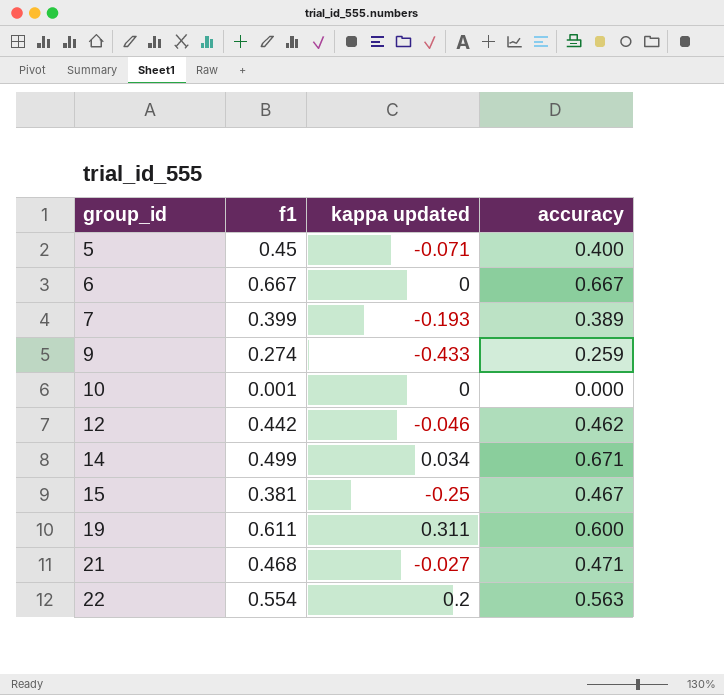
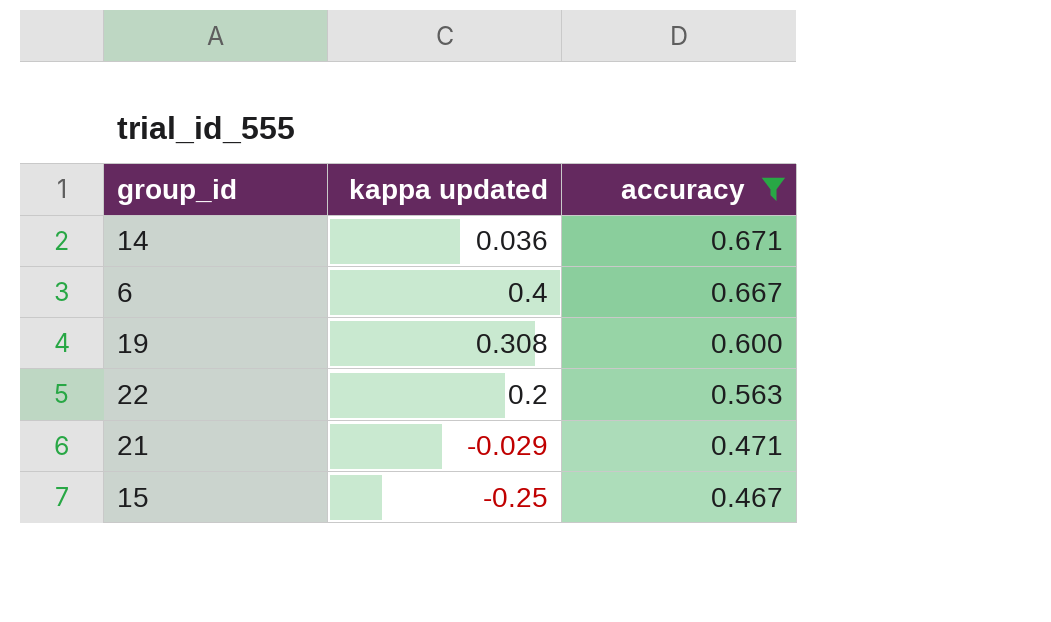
filter: none -> accuracy >= 0.467
row order: group_id ascending -> accuracy descending
column f1 | position: 2 -> none
14 | kappa updated: 0.034 -> 0.036
6 | kappa updated: 0 -> 0.4
19 | kappa updated: 0.311 -> 0.308
21 | kappa updated: -0.027 -> -0.029

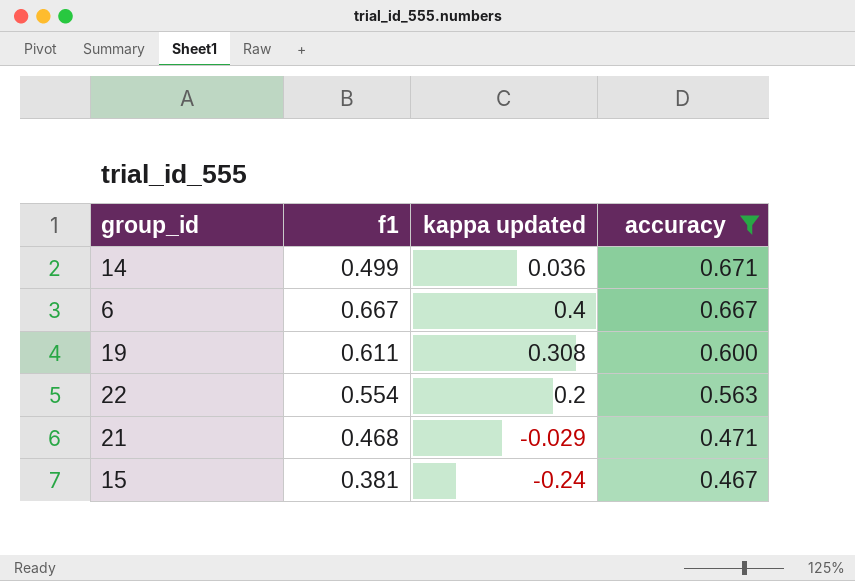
column f1 | position: none -> 2
15 | kappa updated: -0.25 -> -0.24

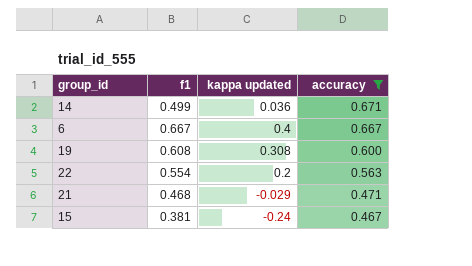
19 | f1: 0.611 -> 0.608

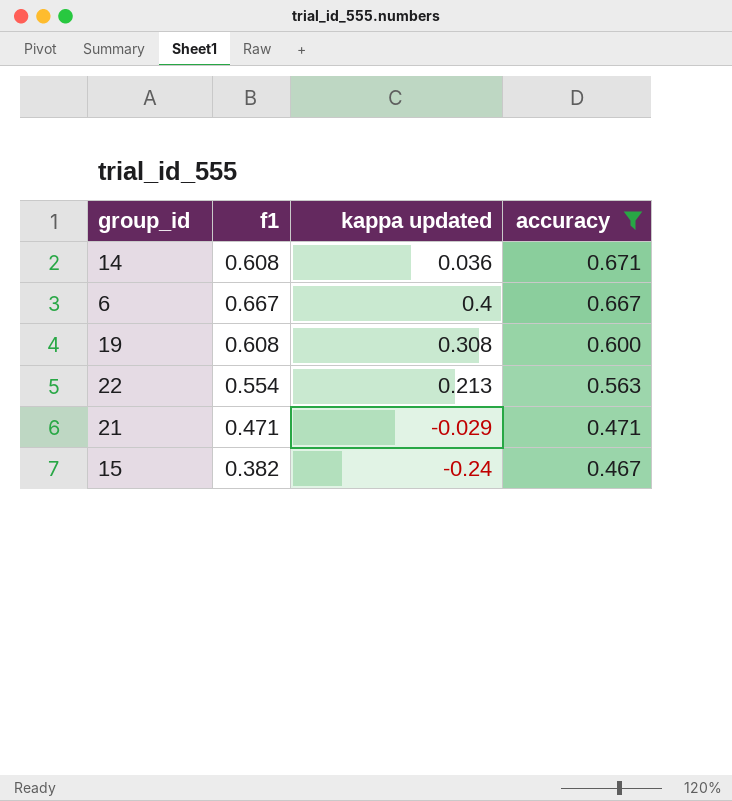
14 | f1: 0.499 -> 0.608
22 | kappa updated: 0.2 -> 0.213
21 | f1: 0.468 -> 0.471
15 | f1: 0.381 -> 0.382

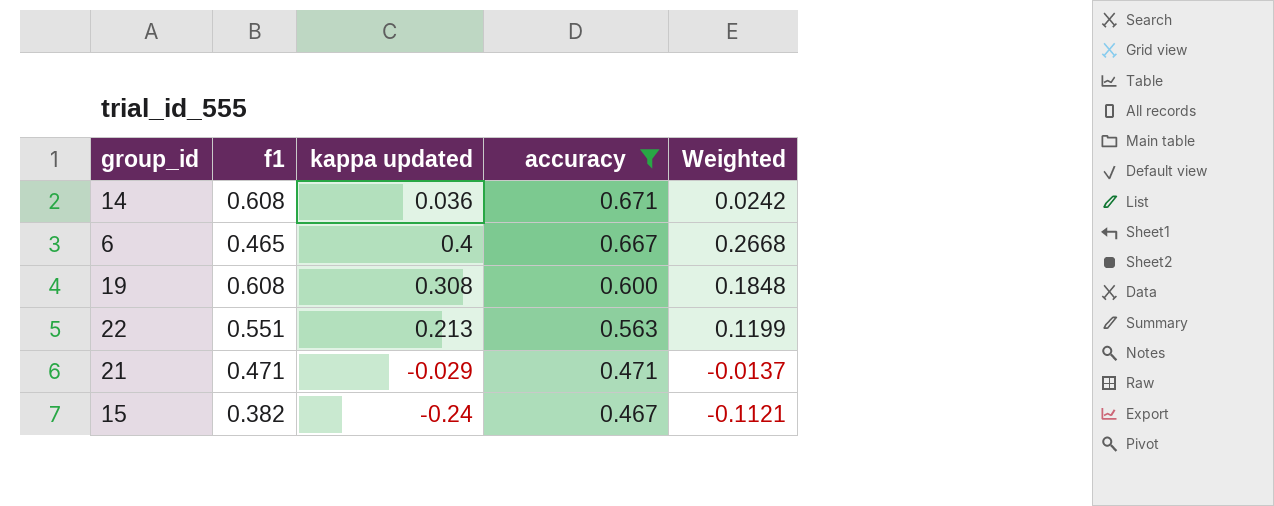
column Weighted | formula: none -> [kappa updated] * [accuracy]
6 | f1: 0.667 -> 0.465
22 | f1: 0.554 -> 0.551

